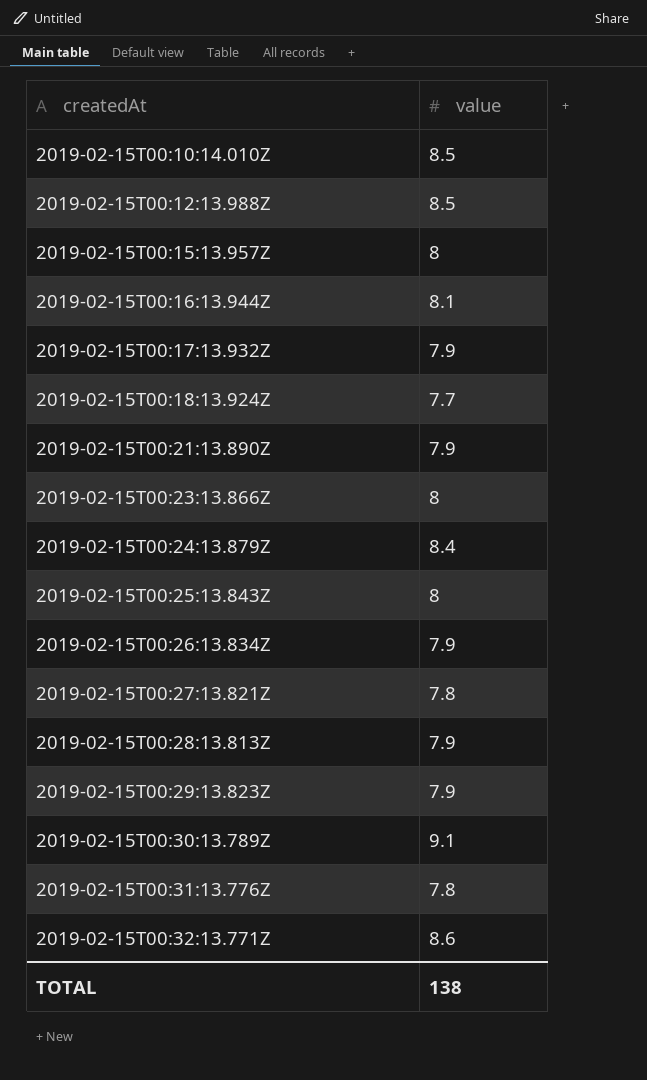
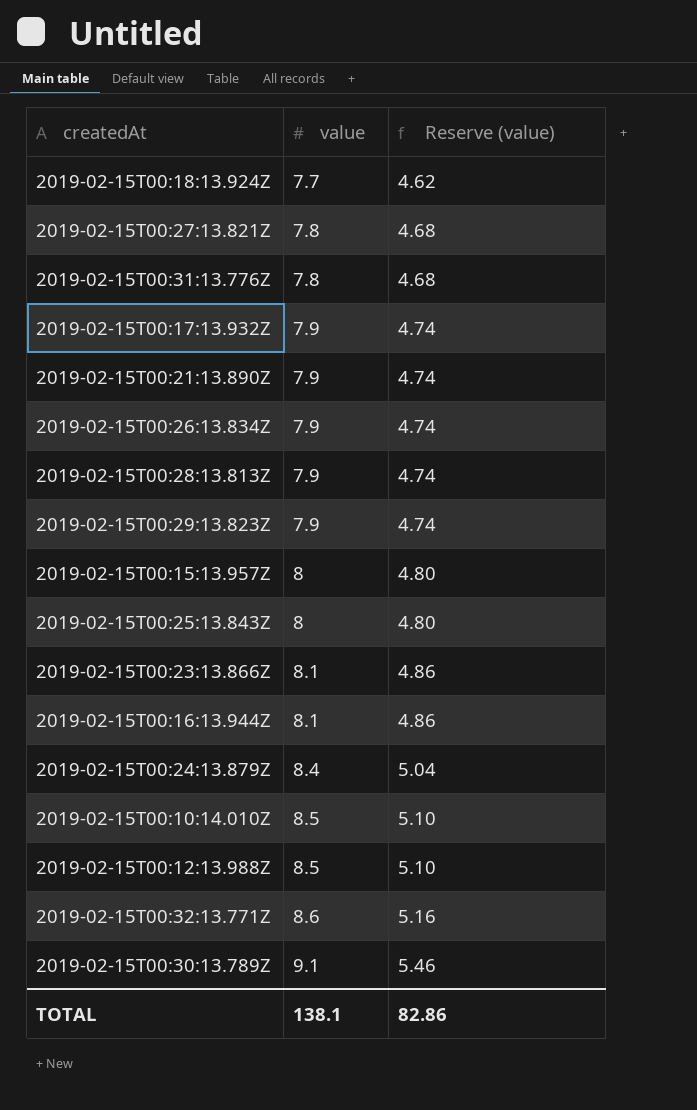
row order: createdAt ascending -> value ascending
column Reserve (value) | formula: none -> [value] * 0.6
2019-02-15T00:23:13.866Z | value: 8 -> 8.1
TOTAL | value: 138 -> 138.1

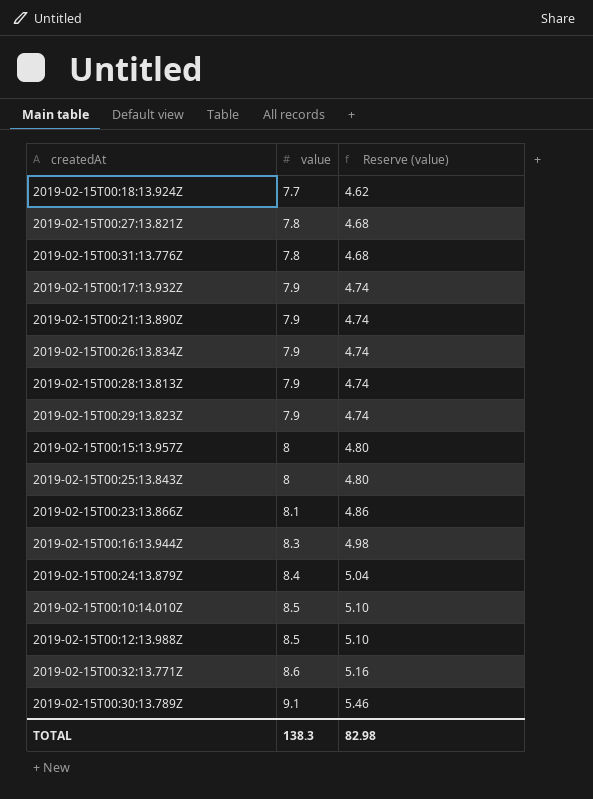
2019-02-15T00:16:13.944Z | value: 8.1 -> 8.3
2019-02-15T00:16:13.944Z | Reserve (value): 4.86 -> 4.98
TOTAL | value: 138.1 -> 138.3
TOTAL | Reserve (value): 82.86 -> 82.98

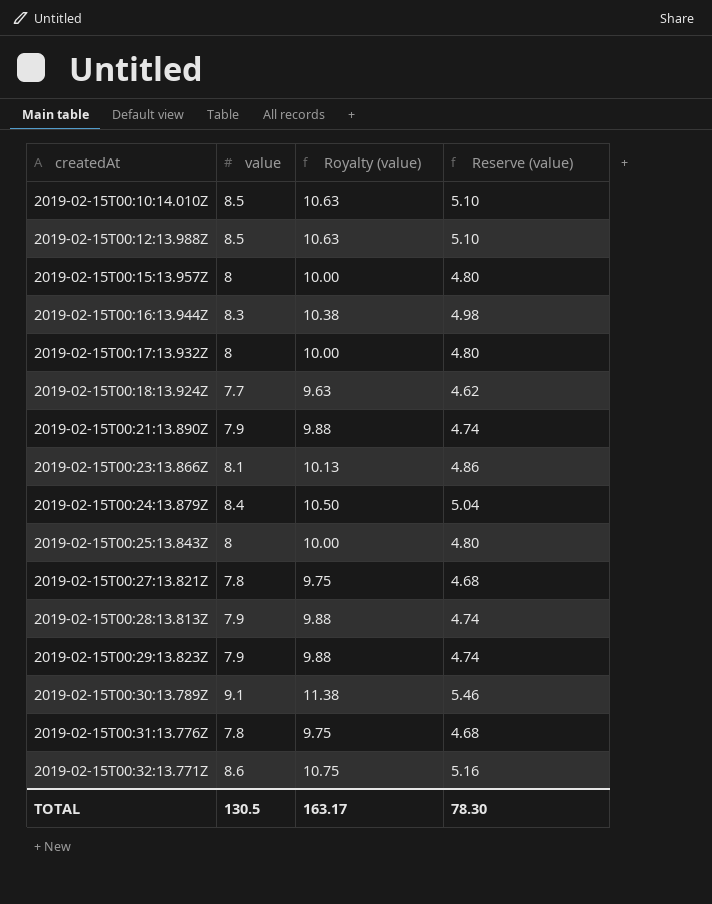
row order: value ascending -> createdAt ascending
column Royalty (value) | formula: none -> [value] * 1.25
row 2019-02-15T00:26:13.834Z: 7.9 | 4.74 -> none
2019-02-15T00:17:13.932Z | value: 7.9 -> 8
2019-02-15T00:17:13.932Z | Reserve (value): 4.74 -> 4.80
TOTAL | value: 138.3 -> 130.5
TOTAL | Reserve (value): 82.98 -> 78.30

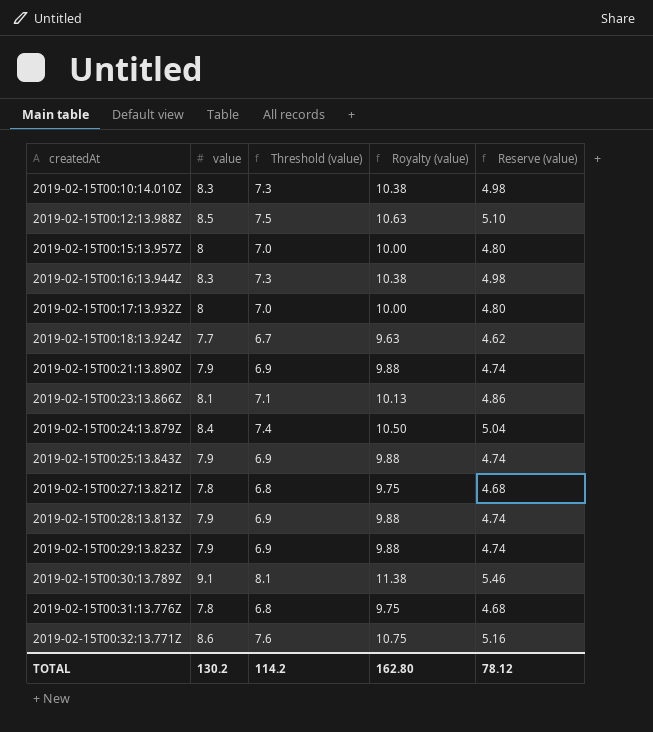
column Threshold (value) | formula: none -> [value] - 1
2019-02-15T00:10:14.010Z | value: 8.5 -> 8.3
2019-02-15T00:10:14.010Z | Royalty (value): 10.63 -> 10.38
2019-02-15T00:10:14.010Z | Reserve (value): 5.10 -> 4.98
2019-02-15T00:25:13.843Z | value: 8 -> 7.9
2019-02-15T00:25:13.843Z | Royalty (value): 10.00 -> 9.88
2019-02-15T00:25:13.843Z | Reserve (value): 4.80 -> 4.74
TOTAL | value: 130.5 -> 130.2
TOTAL | Royalty (value): 163.17 -> 162.80
TOTAL | Reserve (value): 78.30 -> 78.12

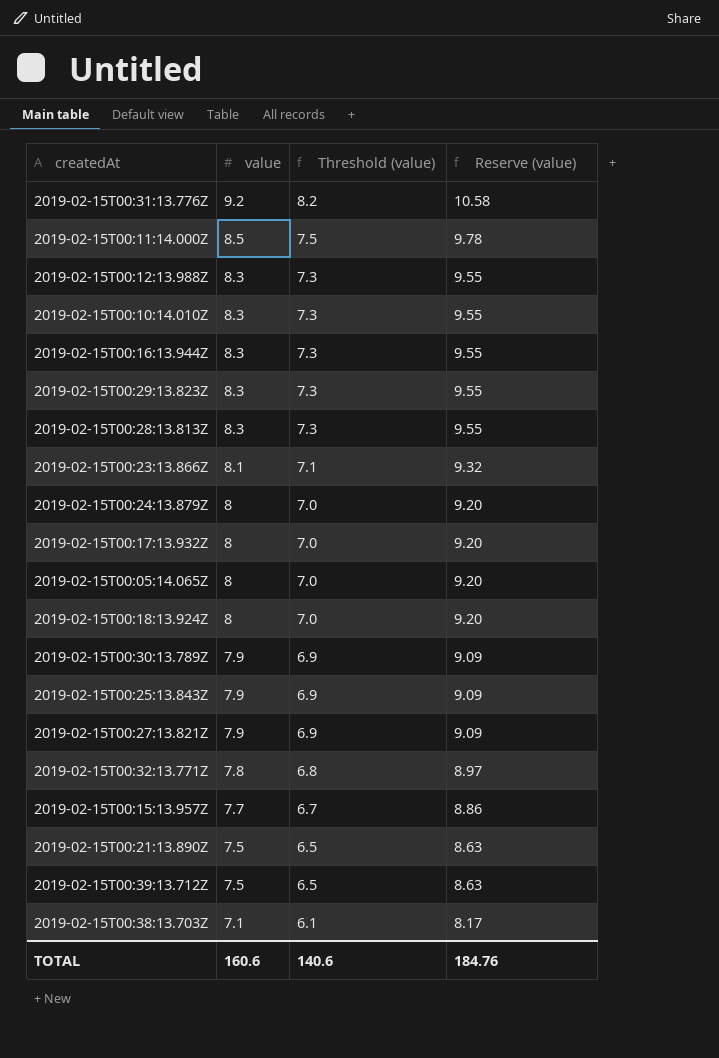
row order: createdAt ascending -> value descending
column Royalty (value) | formula: [value] * 1.25 -> none
column Reserve (value) | formula: [value] * 0.6 -> [value] * 1.15
2019-02-15T00:31:13.776Z | value: 7.8 -> 9.2
2019-02-15T00:31:13.776Z | Threshold (value): 6.8 -> 8.2
row 2019-02-15T00:11:14.000Z: none -> 8.5 | 7.5 | 9.78
2019-02-15T00:12:13.988Z | value: 8.5 -> 8.3
2019-02-15T00:12:13.988Z | Threshold (value): 7.5 -> 7.3
2019-02-15T00:29:13.823Z | value: 7.9 -> 8.3
2019-02-15T00:29:13.823Z | Threshold (value): 6.9 -> 7.3
2019-02-15T00:28:13.813Z | value: 7.9 -> 8.3
2019-02-15T00:28:13.813Z | Threshold (value): 6.9 -> 7.3
2019-02-15T00:24:13.879Z | value: 8.4 -> 8
2019-02-15T00:24:13.879Z | Threshold (value): 7.4 -> 7.0
row 2019-02-15T00:05:14.065Z: none -> 8 | 7.0 | 9.20
2019-02-15T00:18:13.924Z | value: 7.7 -> 8
2019-02-15T00:18:13.924Z | Threshold (value): 6.7 -> 7.0
2019-02-15T00:30:13.789Z | value: 9.1 -> 7.9
2019-02-15T00:30:13.789Z | Threshold (value): 8.1 -> 6.9
2019-02-15T00:27:13.821Z | value: 7.8 -> 7.9
2019-02-15T00:27:13.821Z | Threshold (value): 6.8 -> 6.9
2019-02-15T00:32:13.771Z | value: 8.6 -> 7.8
2019-02-15T00:32:13.771Z | Threshold (value): 7.6 -> 6.8
2019-02-15T00:15:13.957Z | value: 8 -> 7.7
2019-02-15T00:15:13.957Z | Threshold (value): 7.0 -> 6.7
2019-02-15T00:21:13.890Z | value: 7.9 -> 7.5
2019-02-15T00:21:13.890Z | Threshold (value): 6.9 -> 6.5
row 2019-02-15T00:39:13.712Z: none -> 7.5 | 6.5 | 8.63
row 2019-02-15T00:38:13.703Z: none -> 7.1 | 6.1 | 8.17
TOTAL | value: 130.2 -> 160.6
TOTAL | Threshold (value): 114.2 -> 140.6
TOTAL | Reserve (value): 78.12 -> 184.76

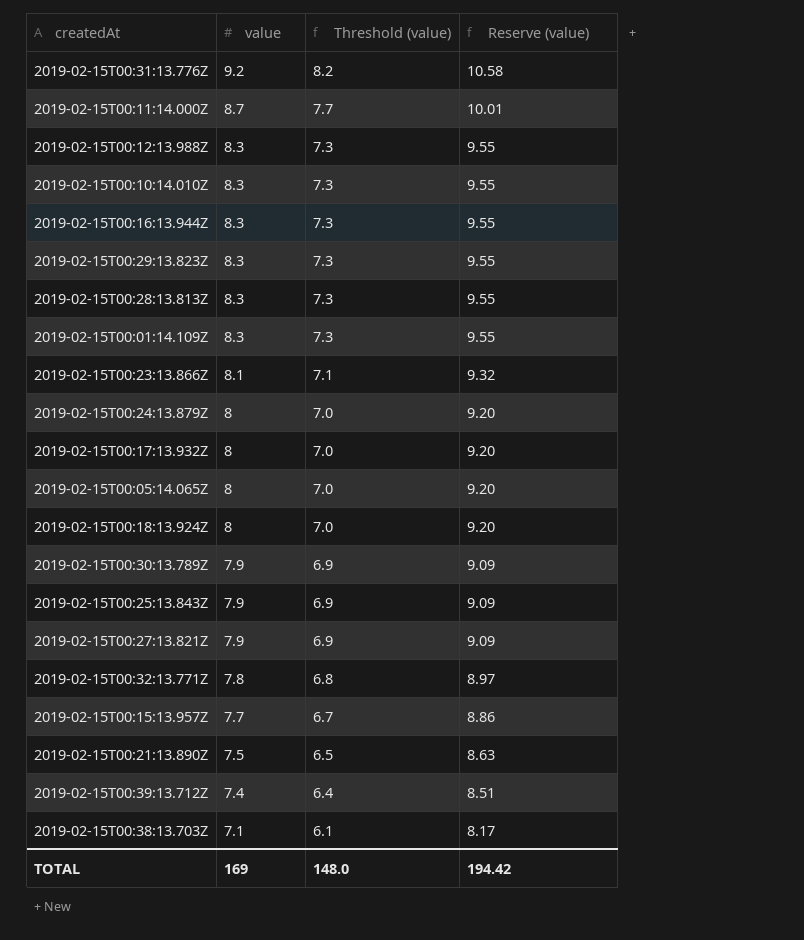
2019-02-15T00:11:14.000Z | value: 8.5 -> 8.7
2019-02-15T00:11:14.000Z | Threshold (value): 7.5 -> 7.7
2019-02-15T00:11:14.000Z | Reserve (value): 9.78 -> 10.01
row 2019-02-15T00:01:14.109Z: none -> 8.3 | 7.3 | 9.55
2019-02-15T00:39:13.712Z | value: 7.5 -> 7.4
2019-02-15T00:39:13.712Z | Threshold (value): 6.5 -> 6.4
2019-02-15T00:39:13.712Z | Reserve (value): 8.63 -> 8.51
TOTAL | value: 160.6 -> 169
TOTAL | Threshold (value): 140.6 -> 148.0
TOTAL | Reserve (value): 184.76 -> 194.42

